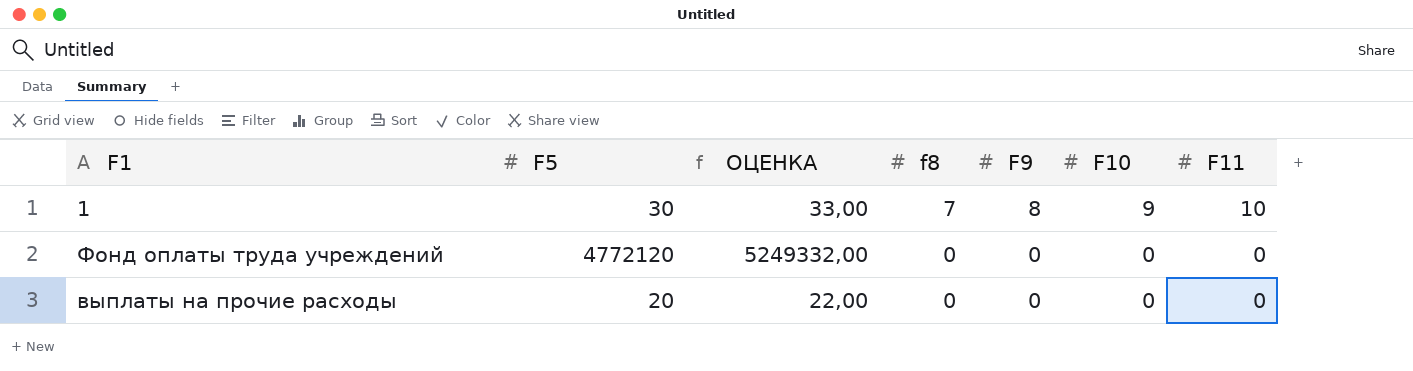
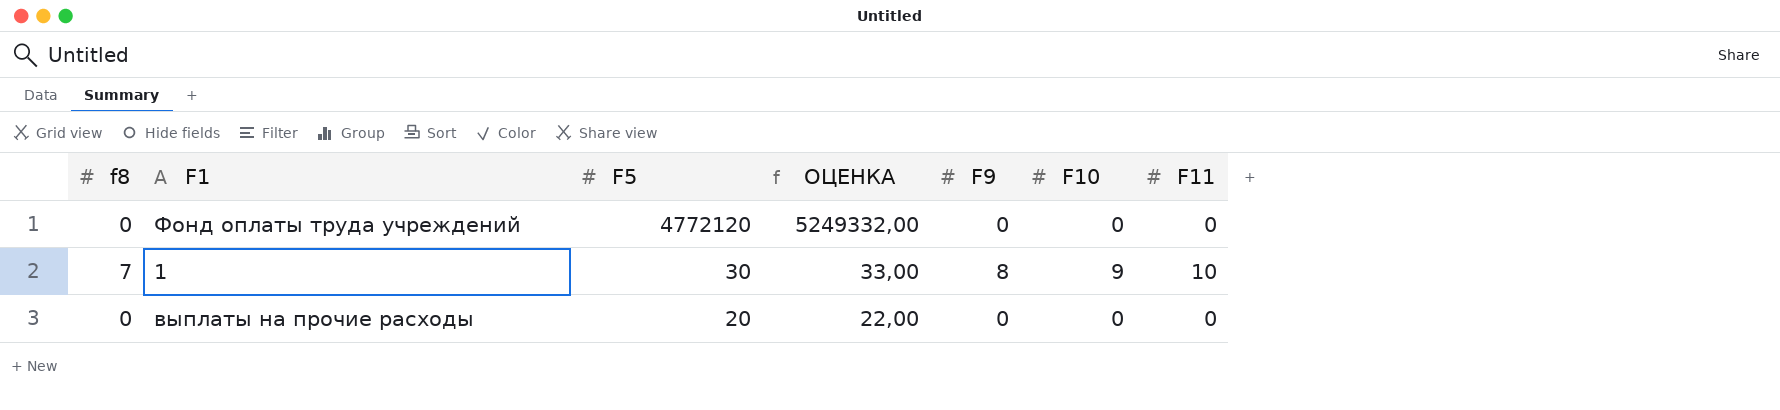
row order: f8 descending -> F5 descending
column f8 | position: 4 -> 1

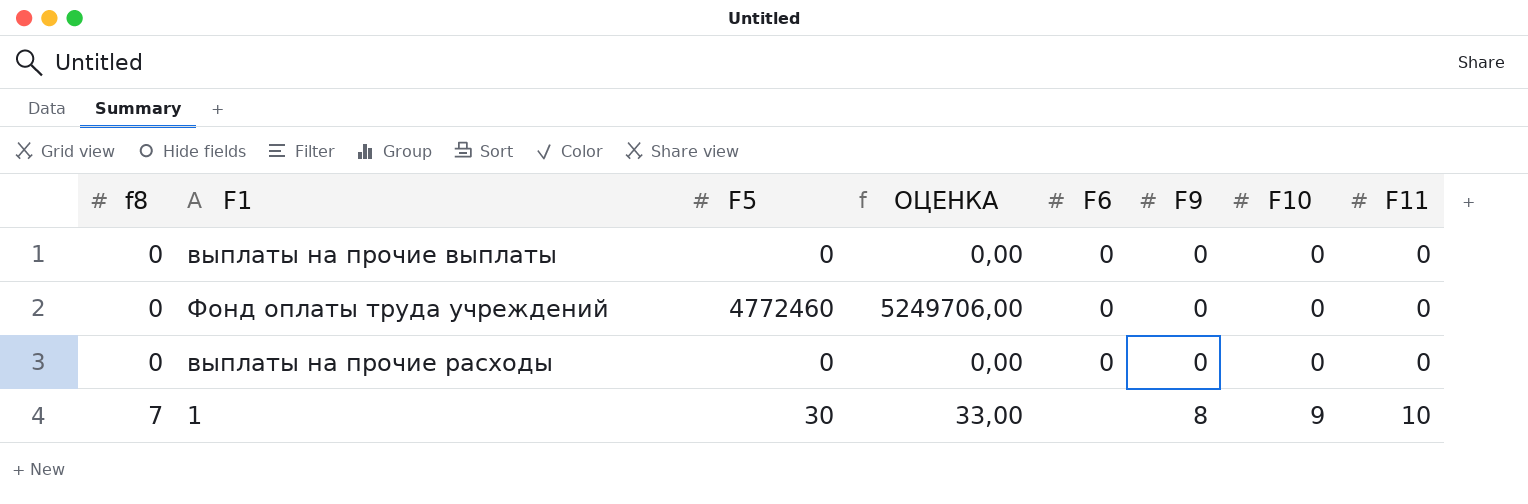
row order: F5 descending -> f8 ascending
column F6 | position: none -> 5
row выплаты на прочие выплаты: none -> 0 | 0 | 0,00 | 0 | 0 | 0 | 0
Фонд оплаты труда учреждений | F5: 4772120 -> 4772460
Фонд оплаты труда учреждений | ОЦЕНКА: 5249332,00 -> 5249706,00
выплаты на прочие расходы | F5: 20 -> 0
выплаты на прочие расходы | ОЦЕНКА: 22,00 -> 0,00

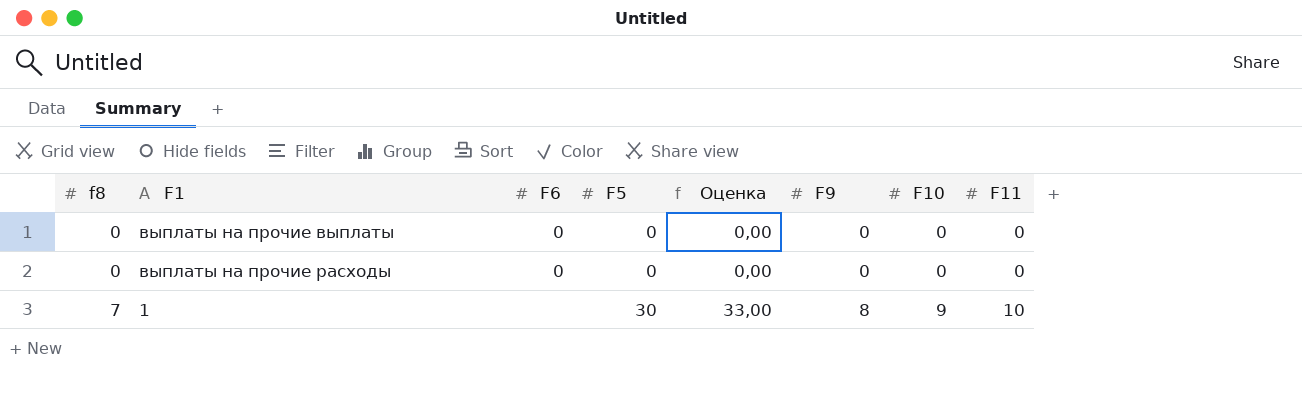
column F6 | position: 5 -> 3
column name: ОЦЕНКА -> Оценка
row Фонд оплаты труда учреждений: 0 | 4772460 | 5249706,00 | 0 | 0 | 0 | 0 -> none

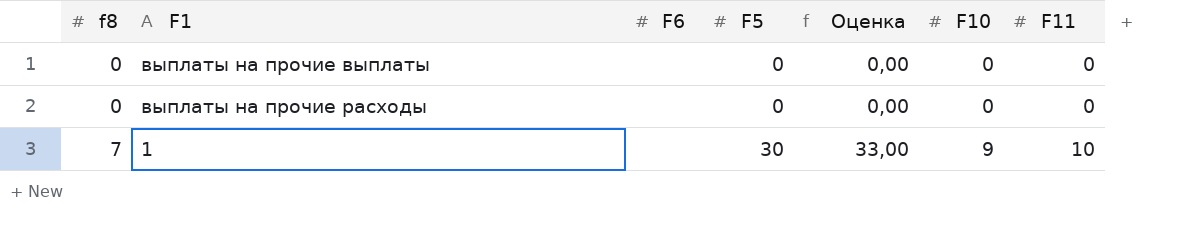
column F9 | position: 6 -> none
выплаты на прочие выплаты | F6: 0 -> none
выплаты на прочие расходы | F6: 0 -> none

